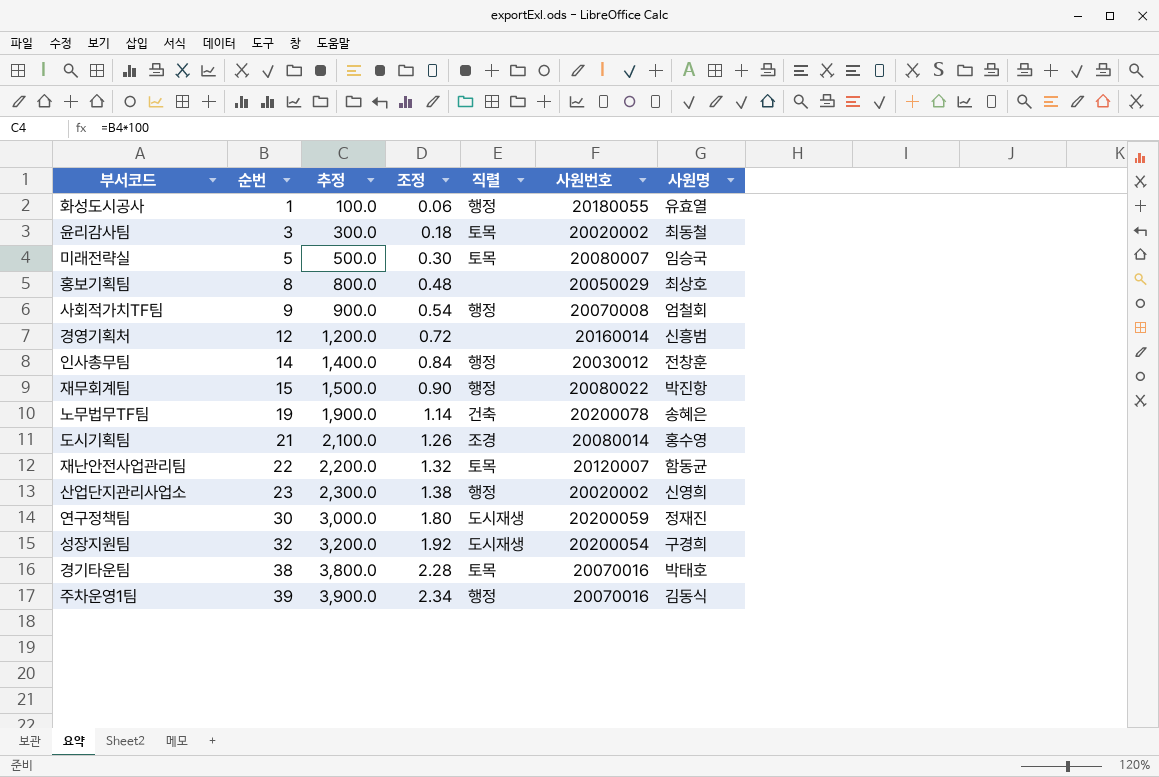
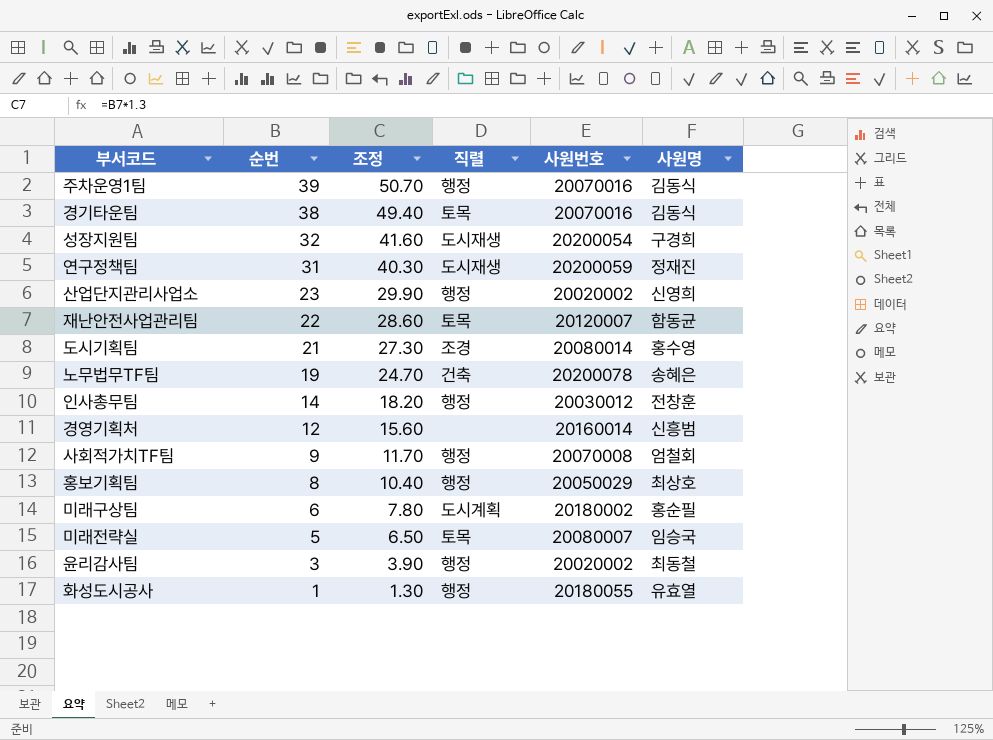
row order: 순번 ascending -> 순번 descending
column 추정 | formula: [순번] * 100 -> none
column 조정 | formula: [순번] * 0.06 -> [순번] * 1.3
row 재무회계팀: 15 | 1,500.0 | 0.90 | 행정 | 20080022 | 박진항 -> none
경기타운팀 | 사원명: 박태호 -> 김동식
연구정책팀 | 순번: 30 -> 31
홍보기획팀 | 직렬: none -> 행정
row 미래구상팀: none -> 6 | 7.80 | 도시계획 | 20180002 | 홍순필
윤리감사팀 | 직렬: 토목 -> 행정

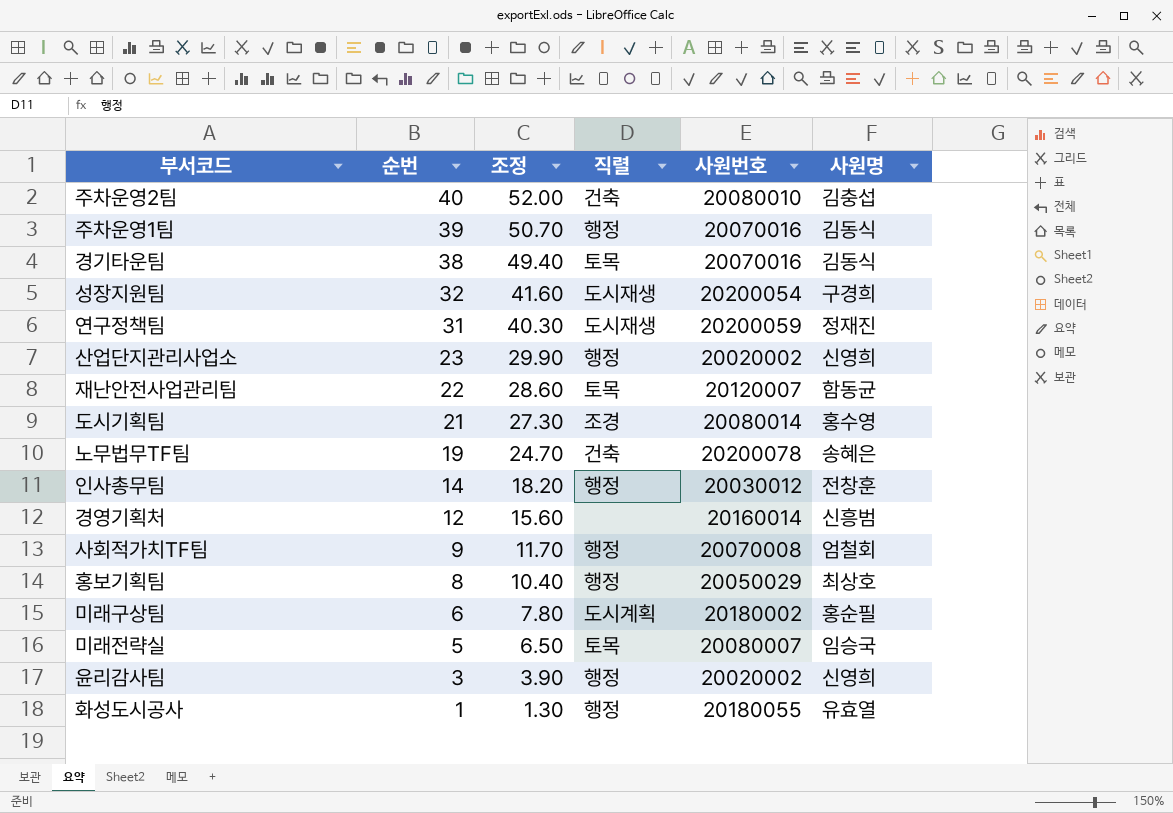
row 주차운영2팀: none -> 40 | 52.00 | 건축 | 20080010 | 김충섭
윤리감사팀 | 사원명: 최동철 -> 신영희

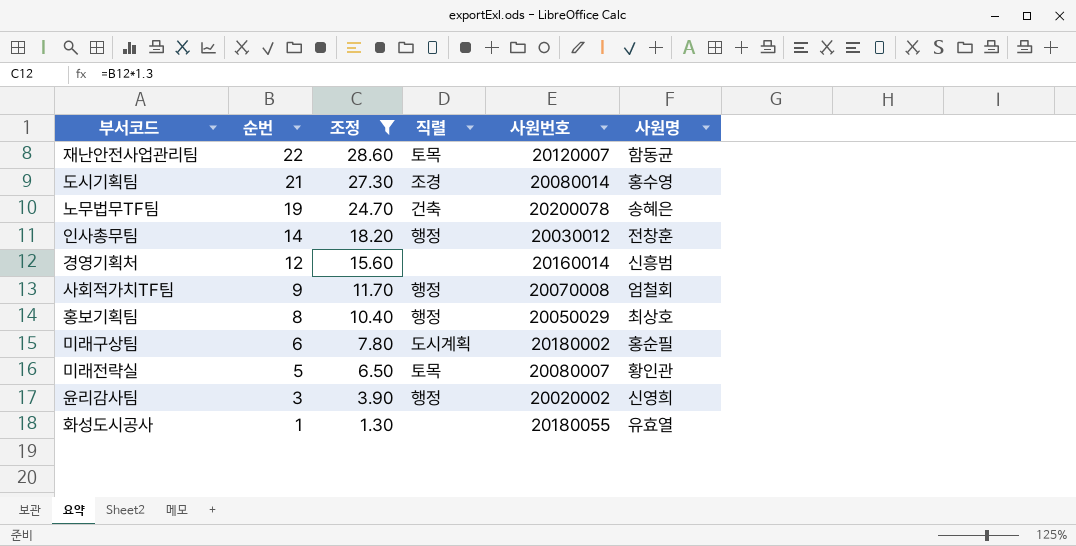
filter: none -> 조정 <= 28.60
미래전략실 | 사원명: 임승국 -> 황인관
화성도시공사 | 직렬: 행정 -> none

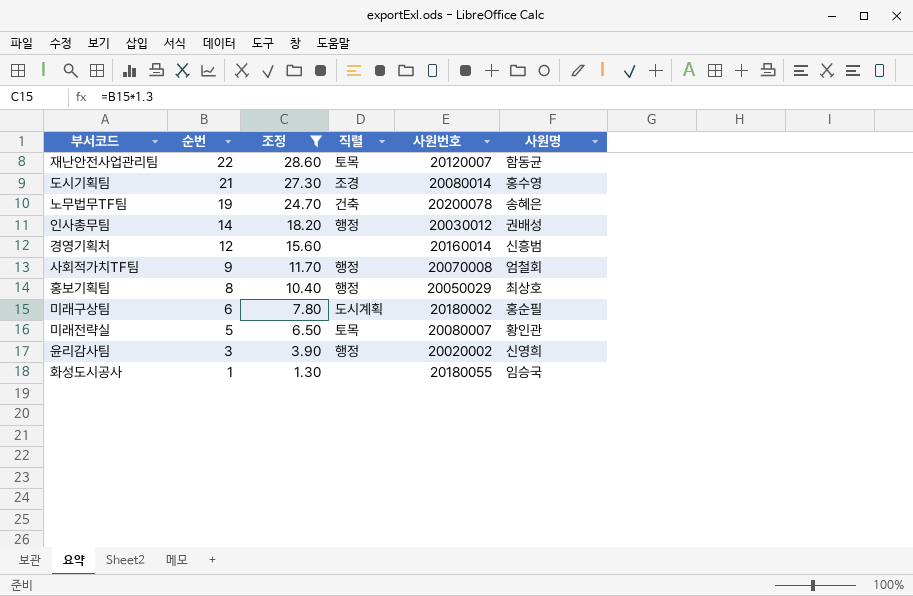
인사총무팀 | 사원명: 전창훈 -> 권배성
화성도시공사 | 사원명: 유효열 -> 임승국

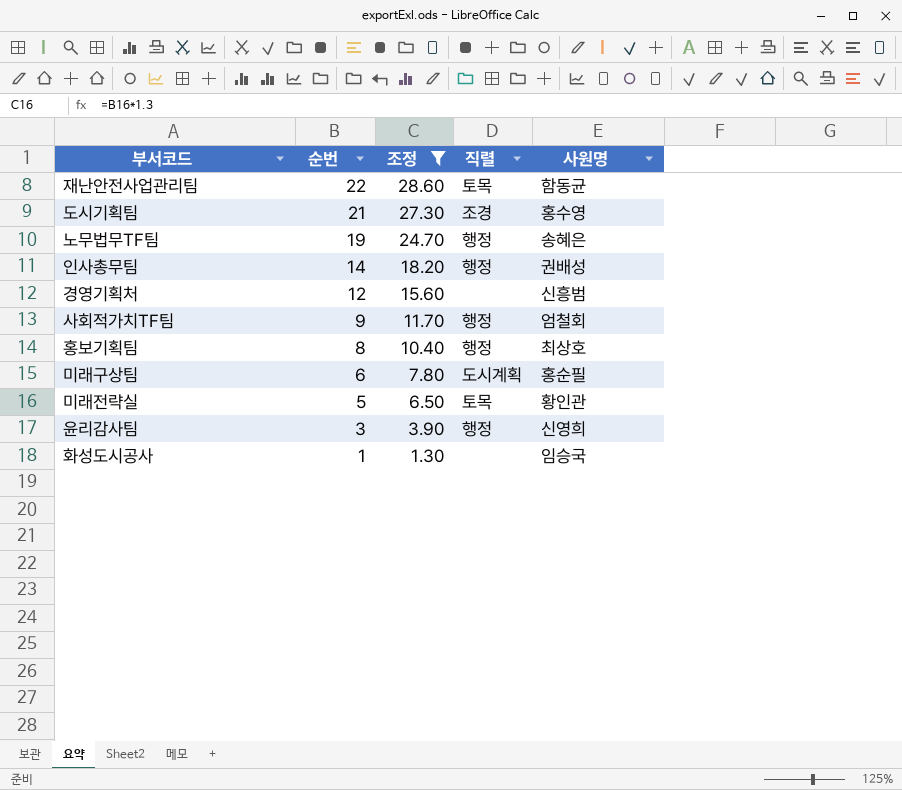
column 사원번호 | position: 5 -> none
노무법무TF팀 | 직렬: 건축 -> 행정

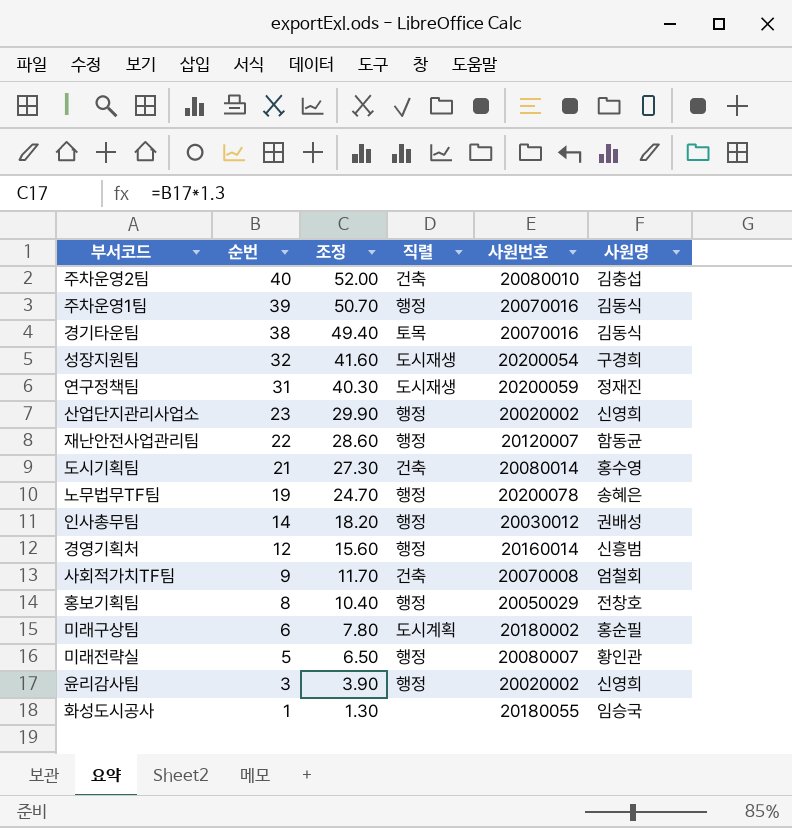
filter: 조정 <= 28.60 -> none
column 사원번호 | position: none -> 5
재난안전사업관리팀 | 직렬: 토목 -> 행정
도시기획팀 | 직렬: 조경 -> 건축
경영기획처 | 직렬: none -> 행정
사회적가치TF팀 | 직렬: 행정 -> 건축
홍보기획팀 | 사원명: 최상호 -> 전창호
미래전략실 | 직렬: 토목 -> 행정

